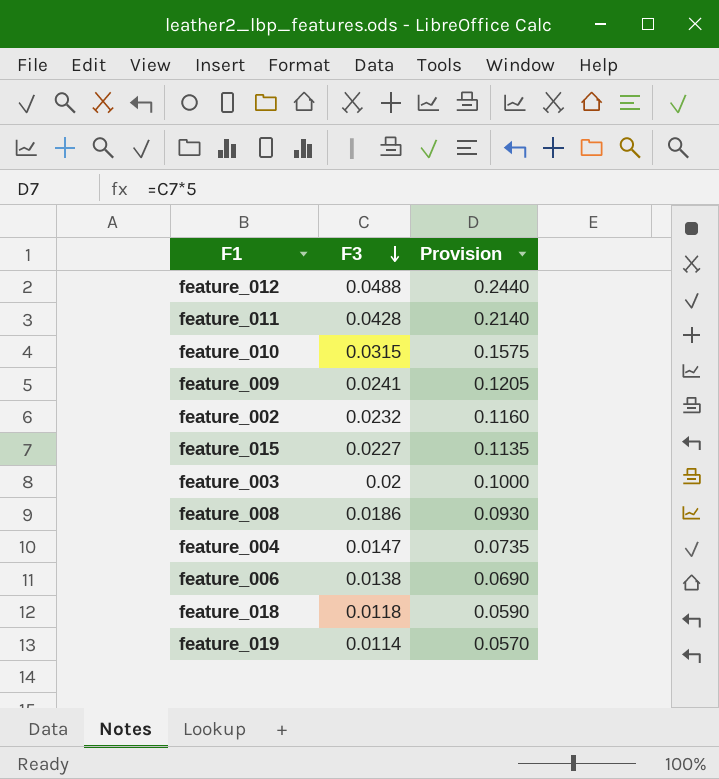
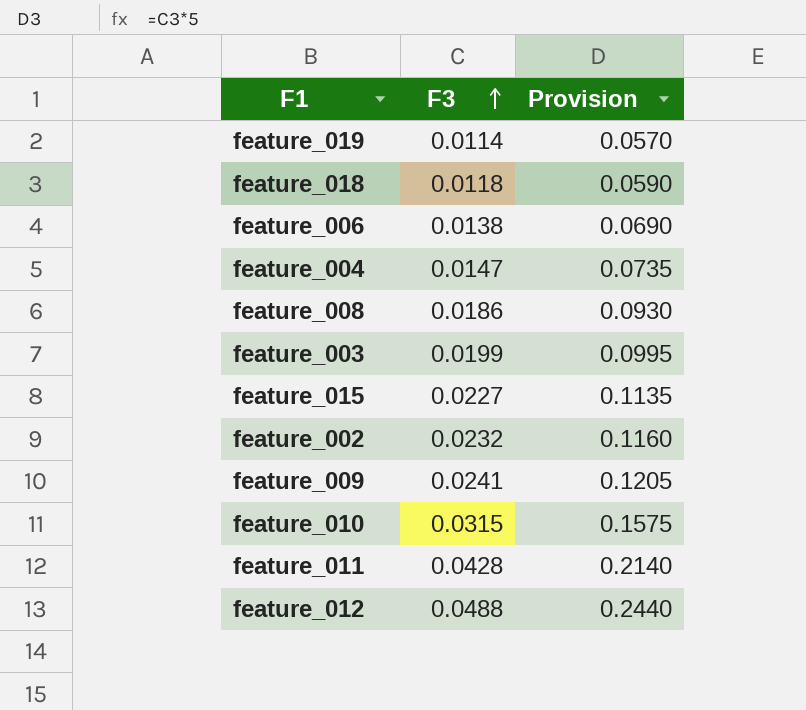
row order: F3 descending -> F3 ascending
feature_003 | F3: 0.02 -> 0.0199
feature_003 | Provision: 0.1000 -> 0.0995

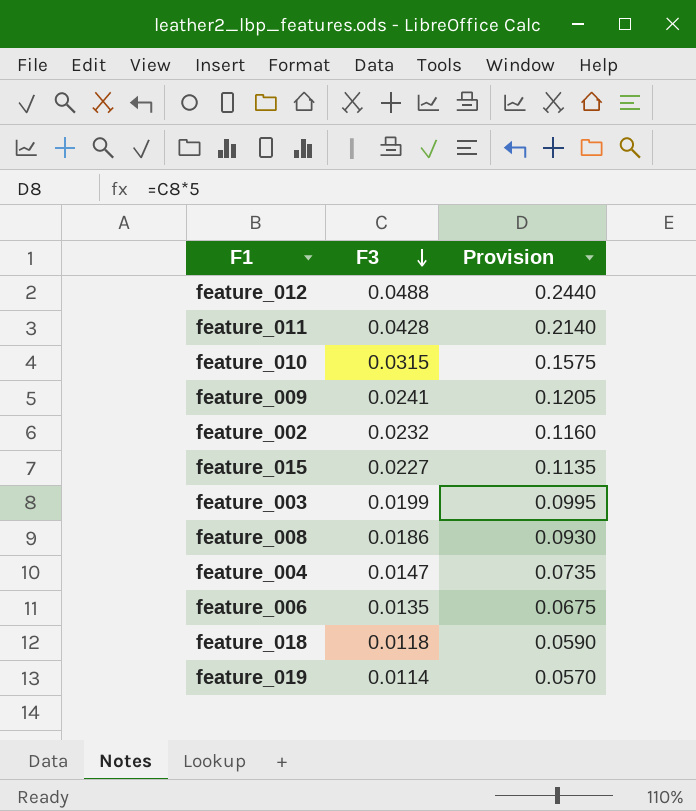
row order: F3 ascending -> F3 descending
feature_006 | F3: 0.0138 -> 0.0135
feature_006 | Provision: 0.0690 -> 0.0675

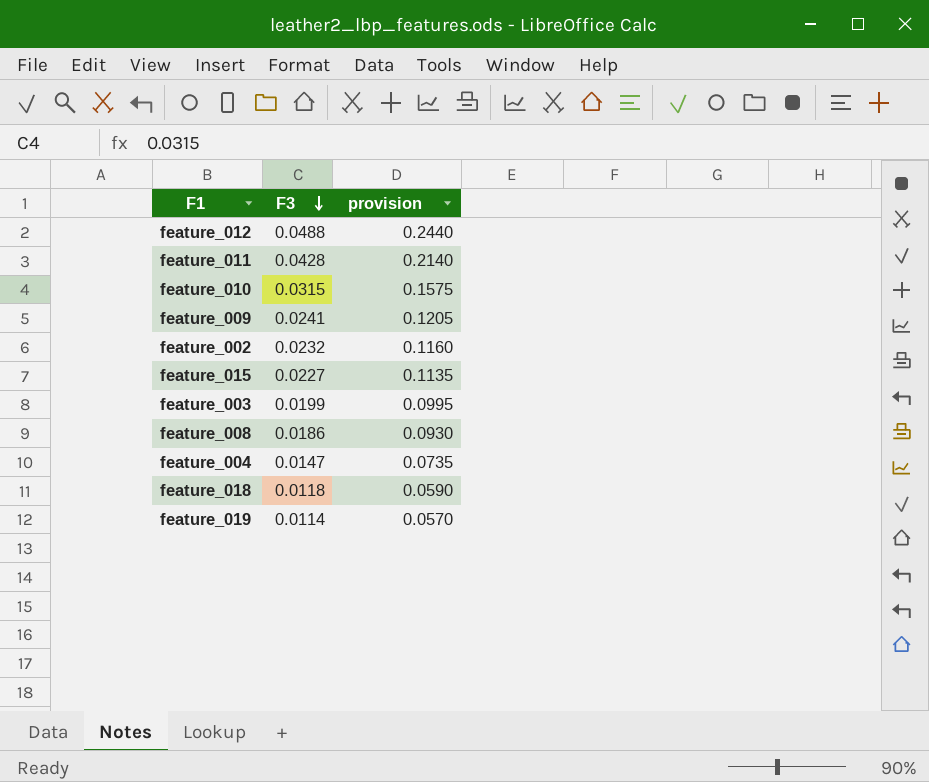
column name: Provision -> provision
row feature_006: 0.0135 | 0.0675 -> none

